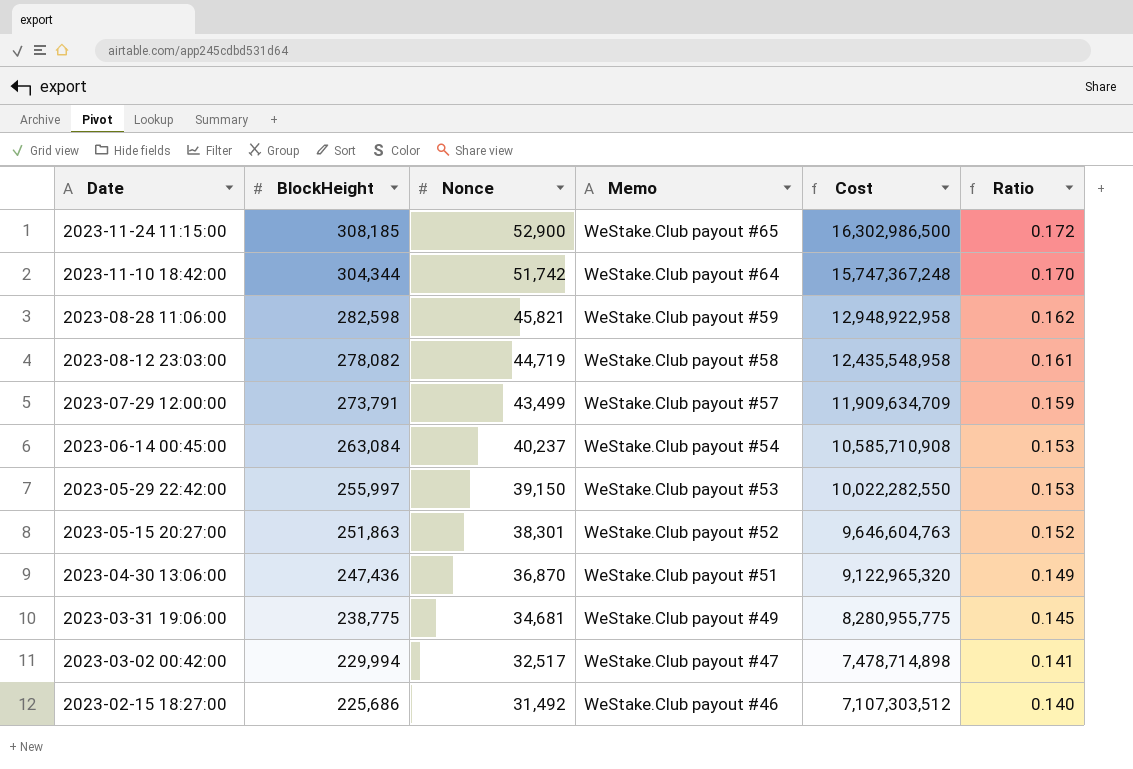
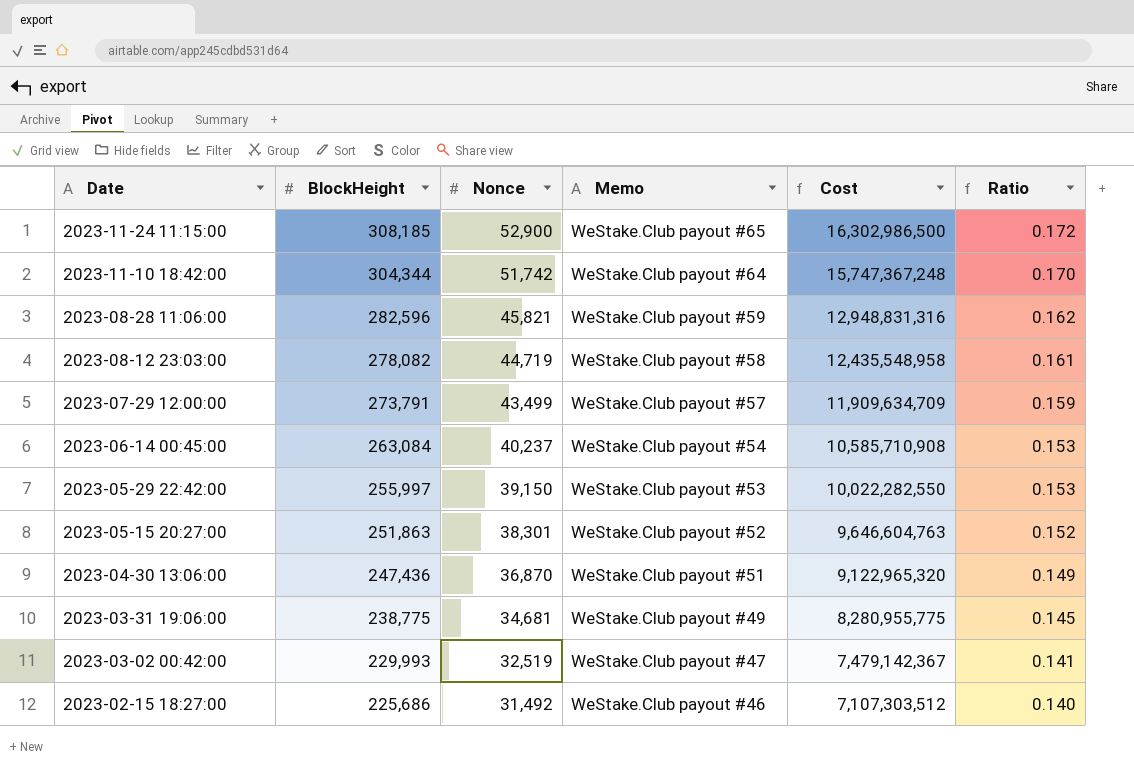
2023-08-28 11:06:00 | BlockHeight: 282,598 -> 282,596
2023-08-28 11:06:00 | Cost: 12,948,922,958 -> 12,948,831,316
2023-03-02 00:42:00 | BlockHeight: 229,994 -> 229,993
2023-03-02 00:42:00 | Nonce: 32,517 -> 32,519
2023-03-02 00:42:00 | Cost: 7,478,714,898 -> 7,479,142,367

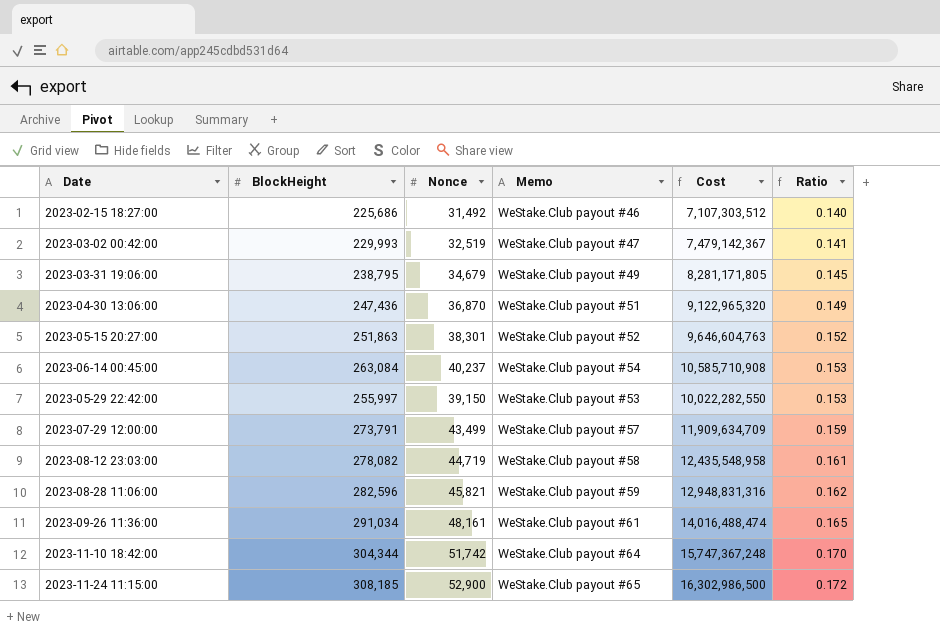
row order: Date descending -> Ratio ascending
2023-03-31 19:06:00 | BlockHeight: 238,775 -> 238,795
2023-03-31 19:06:00 | Nonce: 34,681 -> 34,679
2023-03-31 19:06:00 | Cost: 8,280,955,775 -> 8,281,171,805
row 2023-09-26 11:36:00: none -> 291,034 | 48,161 | WeStake.Club payout #61 | 14,016,488,474 | 0.165

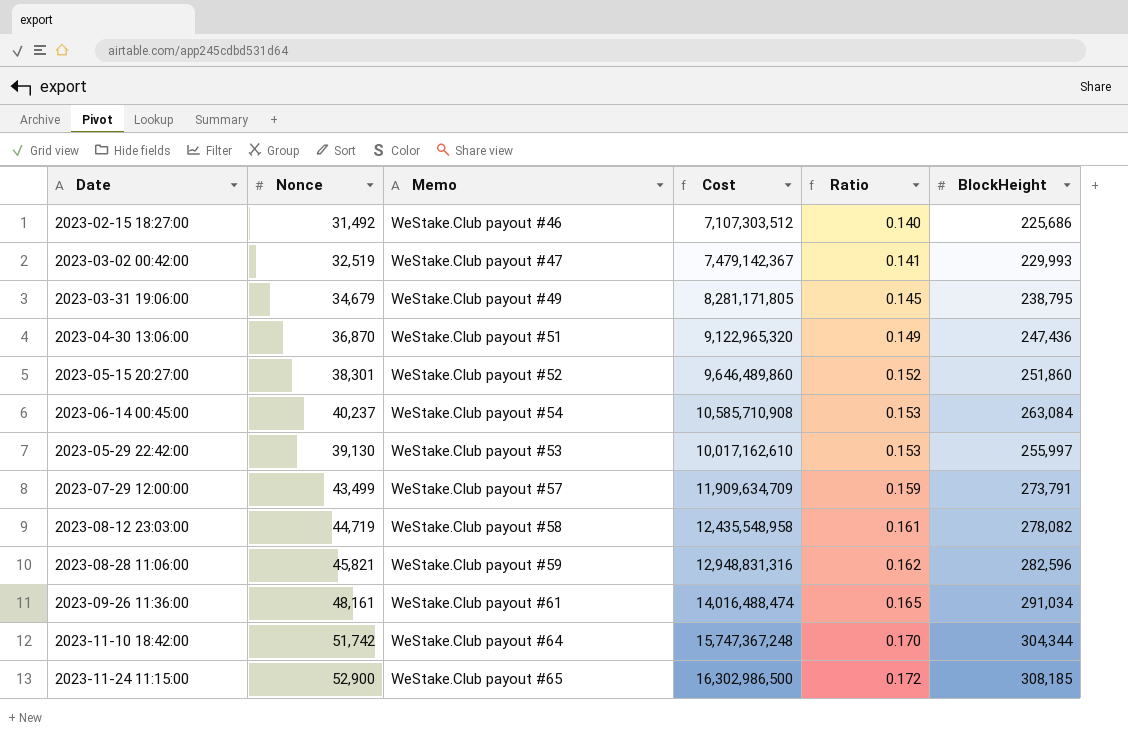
column BlockHeight | position: 2 -> 6
2023-05-15 20:27:00 | Cost: 9,646,604,763 -> 9,646,489,860
2023-05-15 20:27:00 | BlockHeight: 251,863 -> 251,860
2023-05-29 22:42:00 | Nonce: 39,150 -> 39,130
2023-05-29 22:42:00 | Cost: 10,022,282,550 -> 10,017,162,610

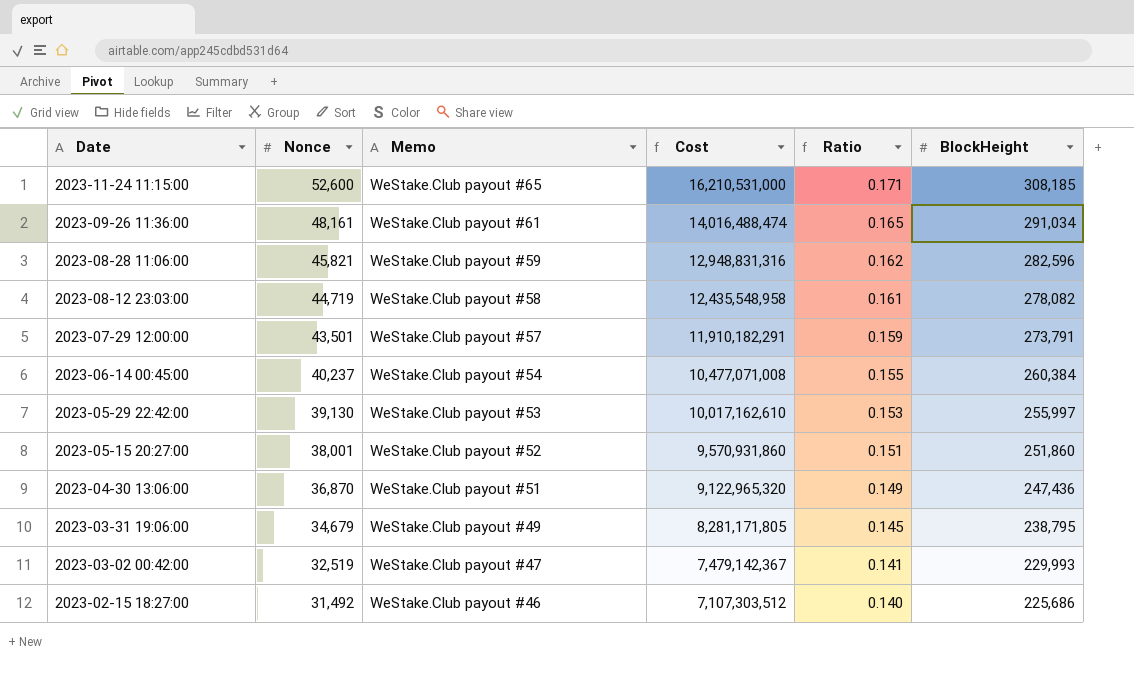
row order: Ratio ascending -> Date descending
row 2023-11-10 18:42:00: 51,742 | WeStake.Club payout #64 | 15,747,367,248 | 0.170 | 304,344 -> none
2023-11-24 11:15:00 | Nonce: 52,900 -> 52,600
2023-11-24 11:15:00 | Cost: 16,302,986,500 -> 16,210,531,000
2023-11-24 11:15:00 | Ratio: 0.172 -> 0.171
2023-07-29 12:00:00 | Nonce: 43,499 -> 43,501
2023-07-29 12:00:00 | Cost: 11,909,634,709 -> 11,910,182,291
2023-06-14 00:45:00 | Cost: 10,585,710,908 -> 10,477,071,008
2023-06-14 00:45:00 | Ratio: 0.153 -> 0.155
2023-06-14 00:45:00 | BlockHeight: 263,084 -> 260,384
2023-05-15 20:27:00 | Nonce: 38,301 -> 38,001
2023-05-15 20:27:00 | Cost: 9,646,489,860 -> 9,570,931,860
2023-05-15 20:27:00 | Ratio: 0.152 -> 0.151

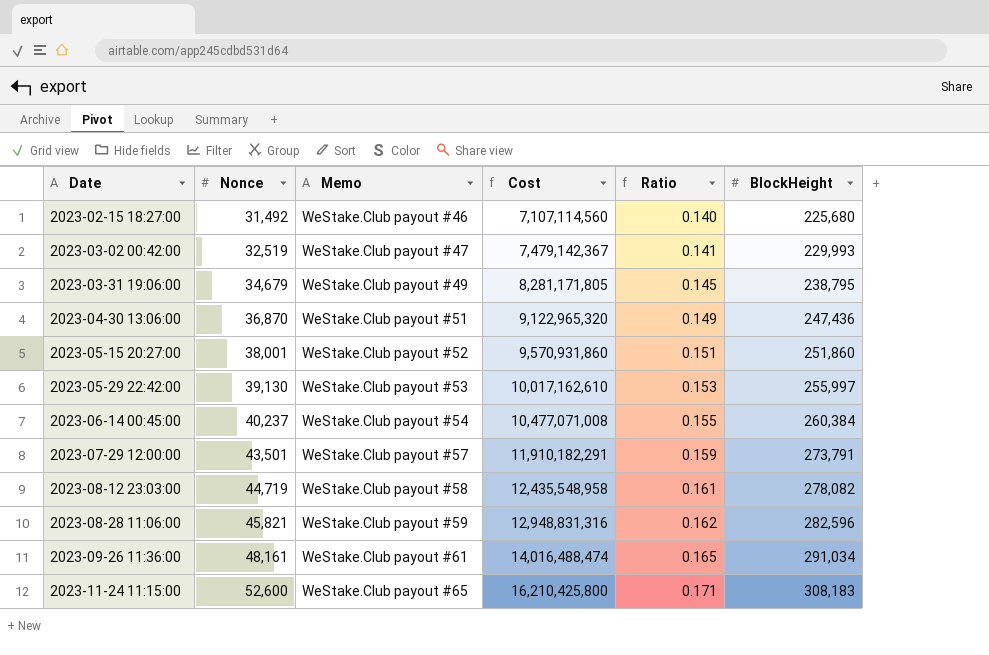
row order: Date descending -> Date ascending
2023-02-15 18:27:00 | Cost: 7,107,303,512 -> 7,107,114,560
2023-02-15 18:27:00 | BlockHeight: 225,686 -> 225,680
2023-11-24 11:15:00 | Cost: 16,210,531,000 -> 16,210,425,800
2023-11-24 11:15:00 | BlockHeight: 308,185 -> 308,183

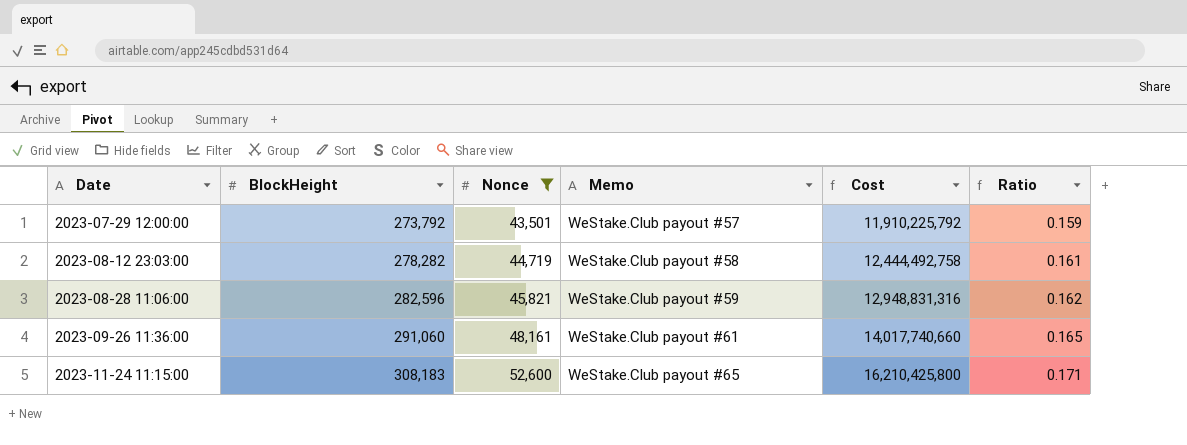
filter: none -> Nonce >= 43,501
column BlockHeight | position: 6 -> 2
2023-07-29 12:00:00 | BlockHeight: 273,791 -> 273,792
2023-07-29 12:00:00 | Cost: 11,910,182,291 -> 11,910,225,792
2023-08-12 23:03:00 | BlockHeight: 278,082 -> 278,282
2023-08-12 23:03:00 | Cost: 12,435,548,958 -> 12,444,492,758
2023-09-26 11:36:00 | BlockHeight: 291,034 -> 291,060
2023-09-26 11:36:00 | Cost: 14,016,488,474 -> 14,017,740,660

